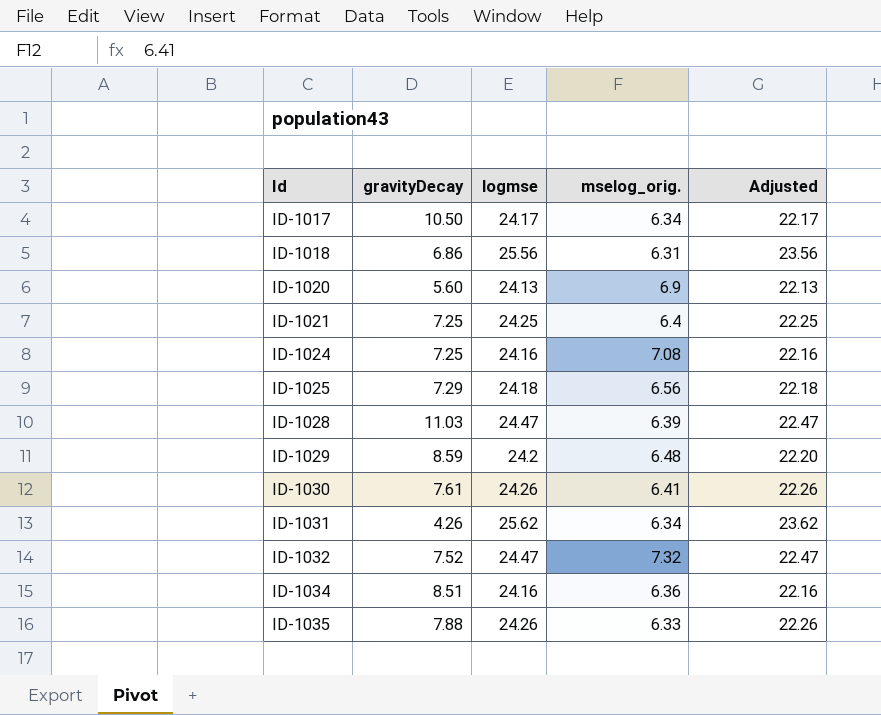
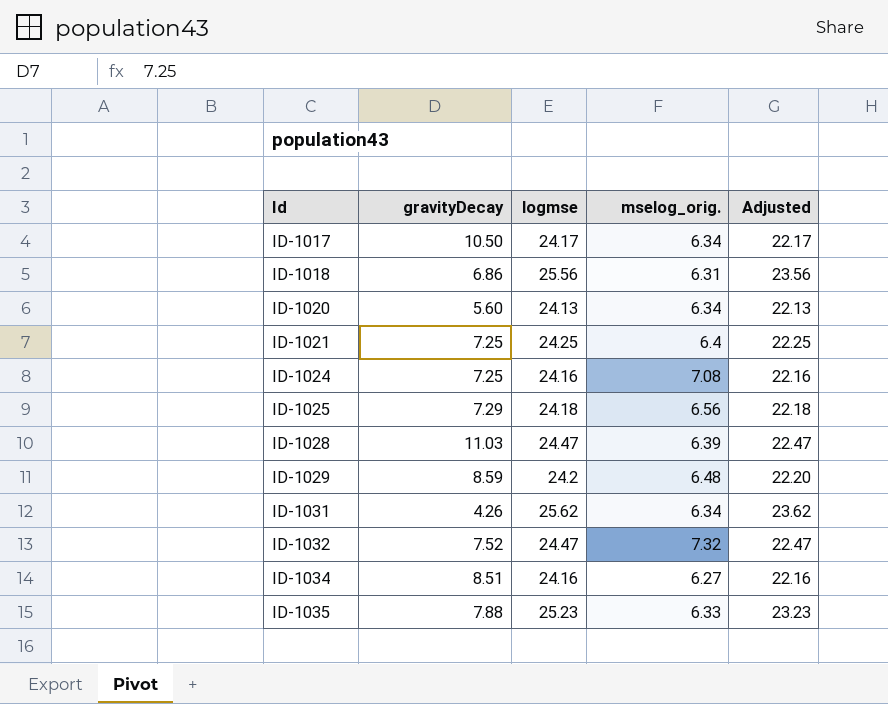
row ID-1030: 7.61 | 24.26 | 6.41 | 22.26 -> none
ID-1020 | mselog_orig.: 6.9 -> 6.34
ID-1034 | mselog_orig.: 6.36 -> 6.27
ID-1035 | logmse: 24.26 -> 25.23
ID-1035 | Adjusted: 22.26 -> 23.23

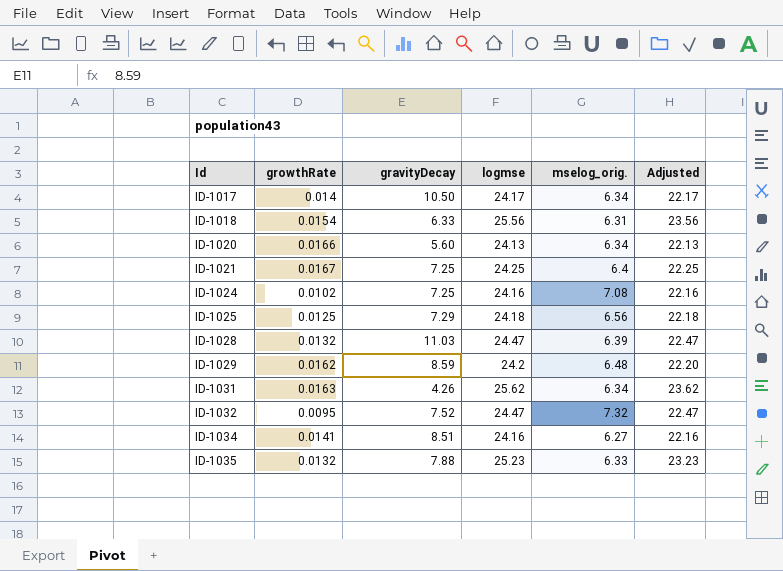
column growthRate | position: none -> 2
ID-1018 | gravityDecay: 6.86 -> 6.33

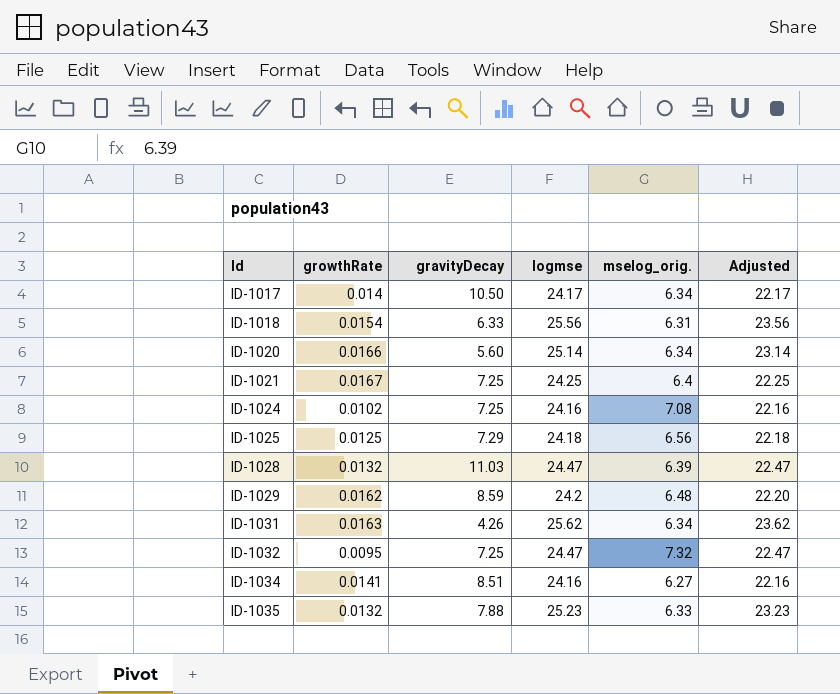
ID-1020 | logmse: 24.13 -> 25.14
ID-1020 | Adjusted: 22.13 -> 23.14
ID-1032 | gravityDecay: 7.52 -> 7.25

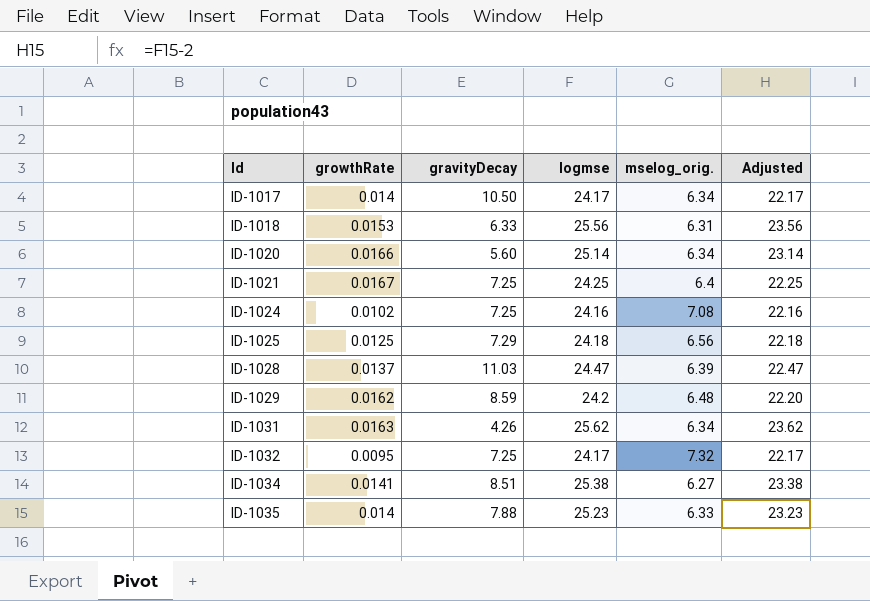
ID-1018 | growthRate: 0.0154 -> 0.0153
ID-1028 | growthRate: 0.0132 -> 0.0137
ID-1032 | logmse: 24.47 -> 24.17
ID-1032 | Adjusted: 22.47 -> 22.17
ID-1034 | logmse: 24.16 -> 25.38
ID-1034 | Adjusted: 22.16 -> 23.38
ID-1035 | growthRate: 0.0132 -> 0.014

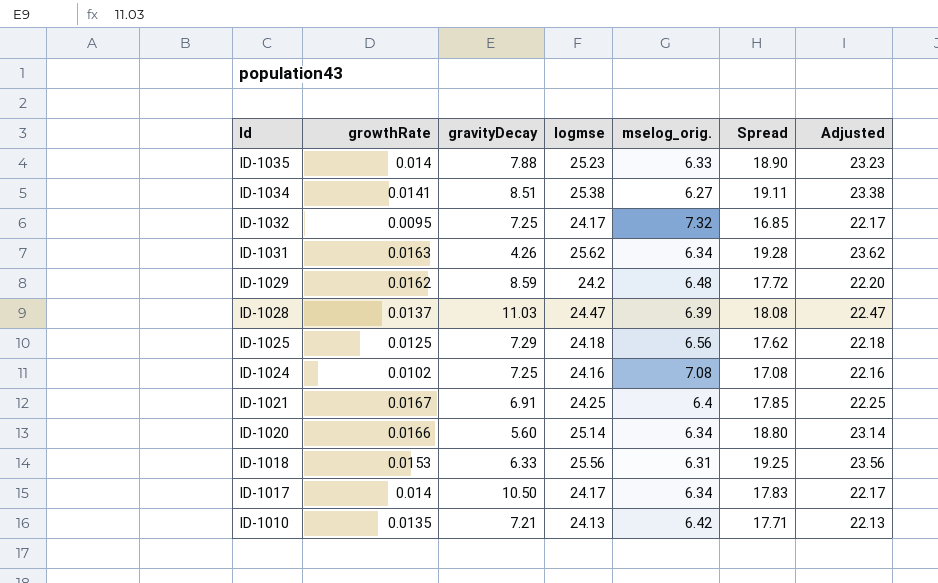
row order: Id ascending -> Id descending
column Spread | formula: none -> [logmse] - [mselog_orig.]
ID-1021 | gravityDecay: 7.25 -> 6.91
row ID-1010: none -> 0.0135 | 7.21 | 24.13 | 6.42 | 17.71 | 22.13

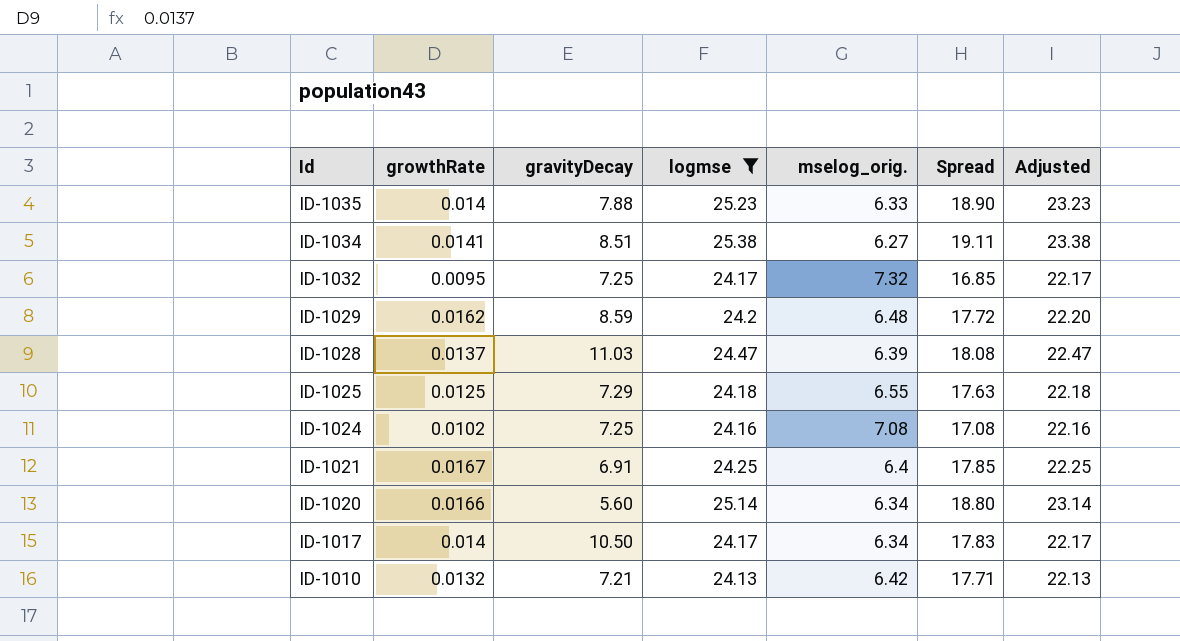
filter: none -> logmse <= 25.38
ID-1025 | mselog_orig.: 6.56 -> 6.55
ID-1025 | Spread: 17.62 -> 17.63
ID-1010 | growthRate: 0.0135 -> 0.0132

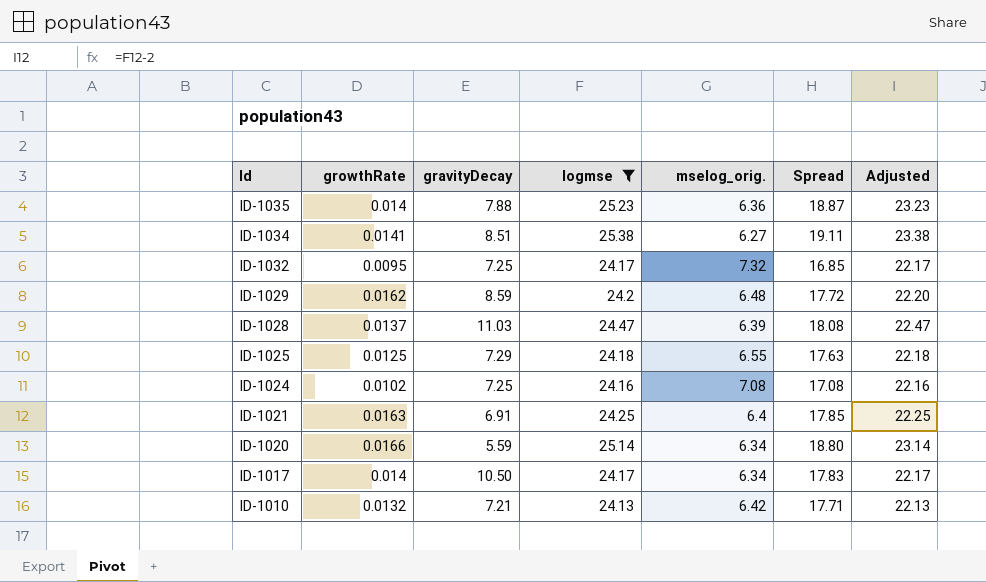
ID-1035 | mselog_orig.: 6.33 -> 6.36
ID-1035 | Spread: 18.90 -> 18.87
ID-1021 | growthRate: 0.0167 -> 0.0163
ID-1020 | gravityDecay: 5.60 -> 5.59

